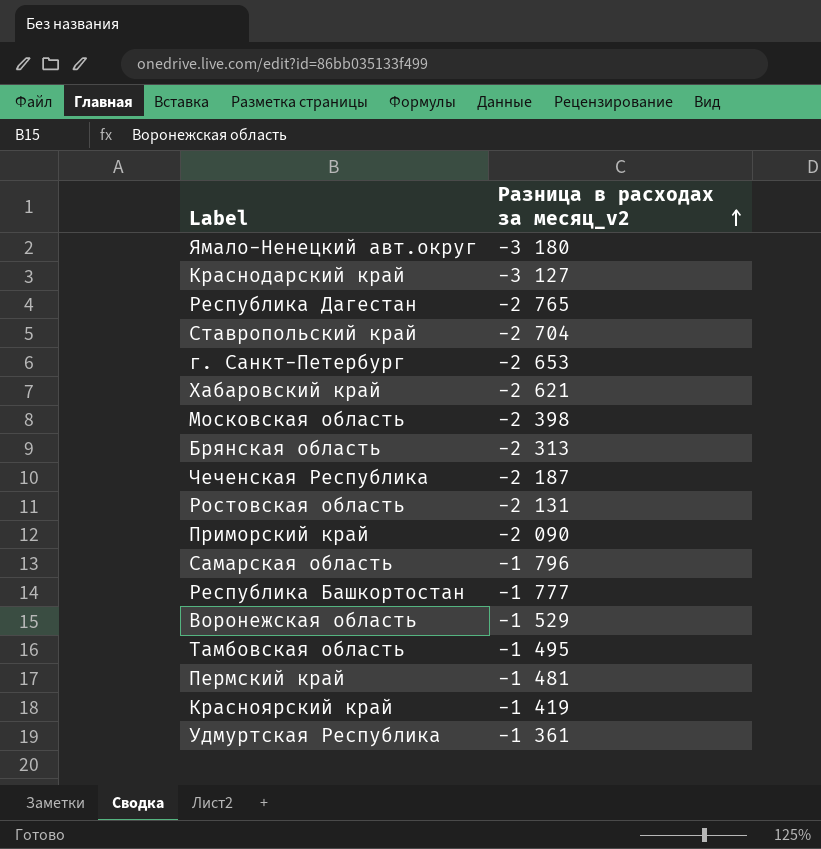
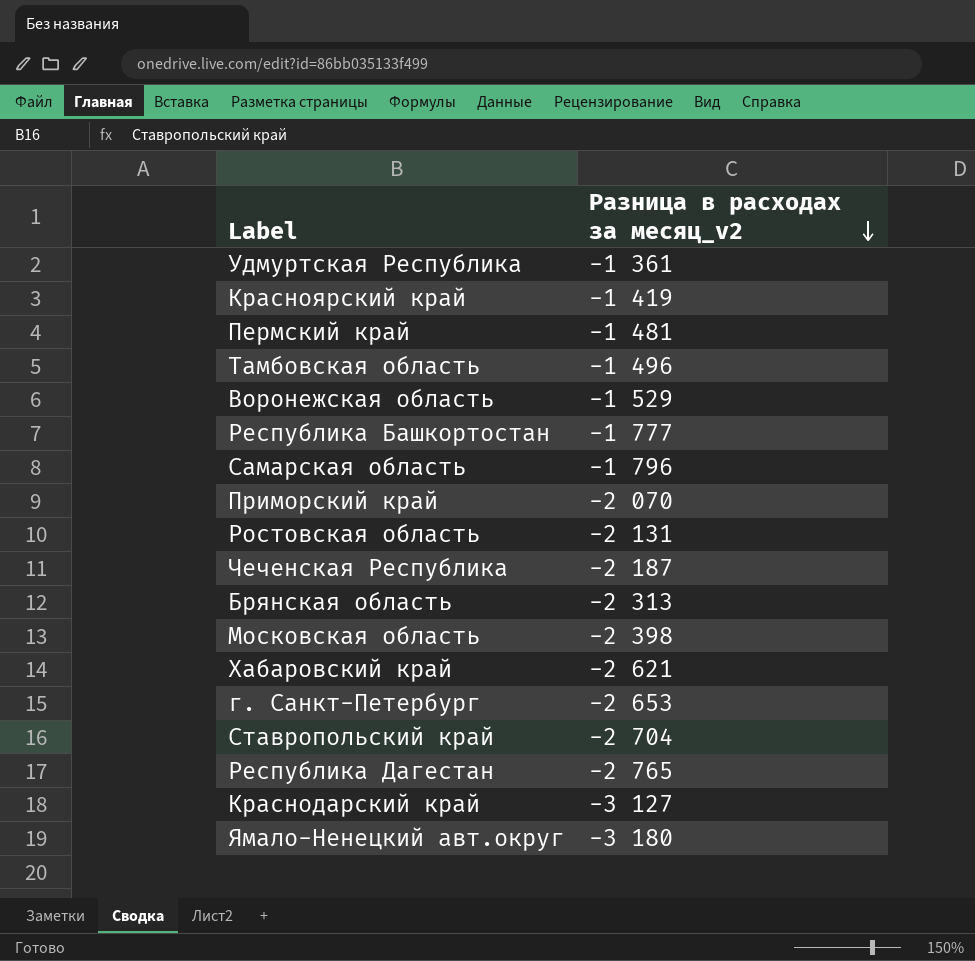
row order: Разница в расходах за месяц_v2 ascending -> Разница в расходах за месяц_v2 descending
Тамбовская область | Разница в расходах за месяц_v2: -1 495 -> -1 496
Приморский край | Разница в расходах за месяц_v2: -2 090 -> -2 070

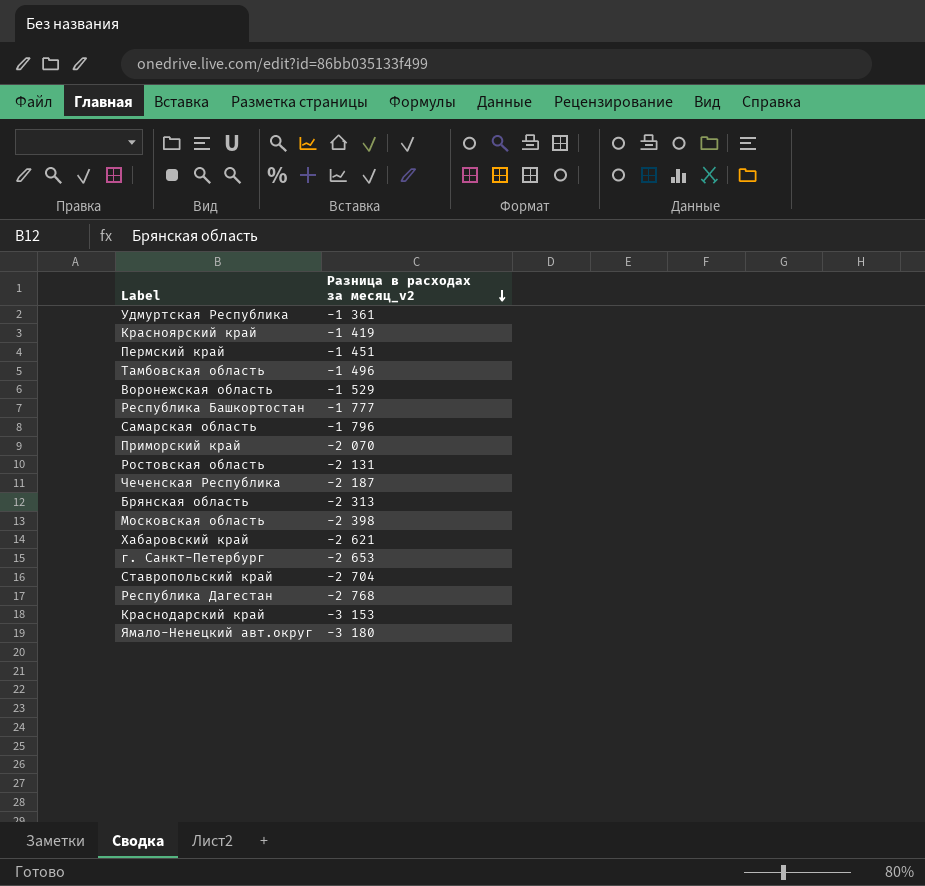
Пермский край | Разница в расходах за месяц_v2: -1 481 -> -1 451
Республика Дагестан | Разница в расходах за месяц_v2: -2 765 -> -2 768
Краснодарский край | Разница в расходах за месяц_v2: -3 127 -> -3 153

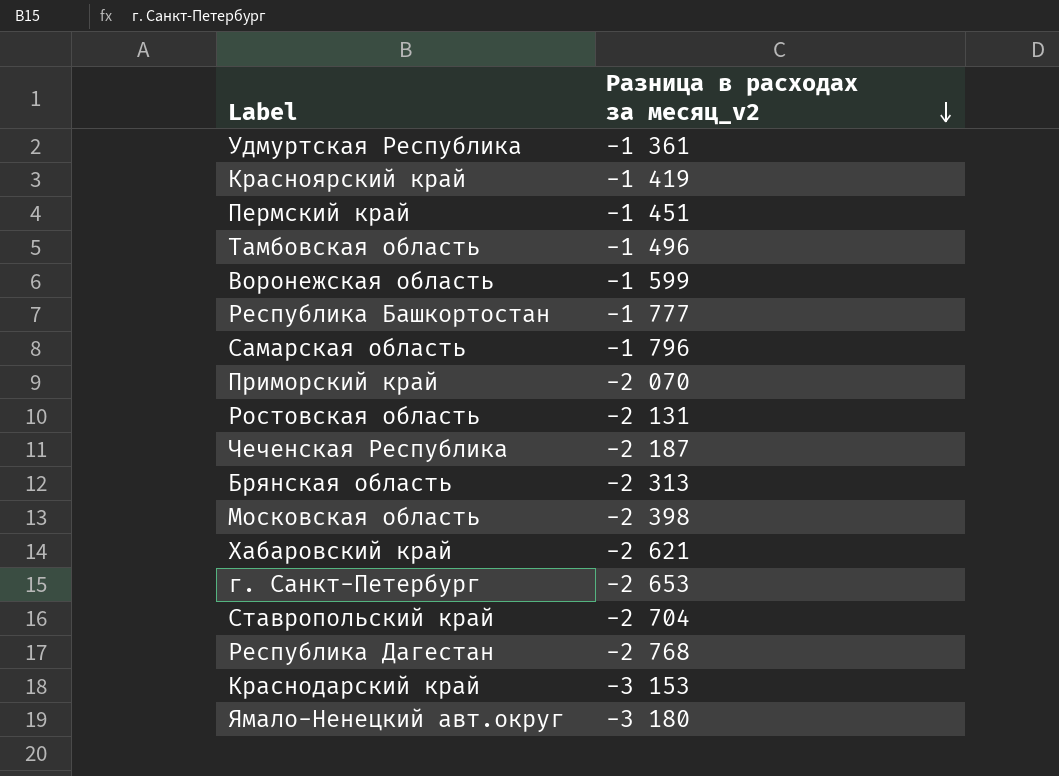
Воронежская область | Разница в расходах за месяц_v2: -1 529 -> -1 599

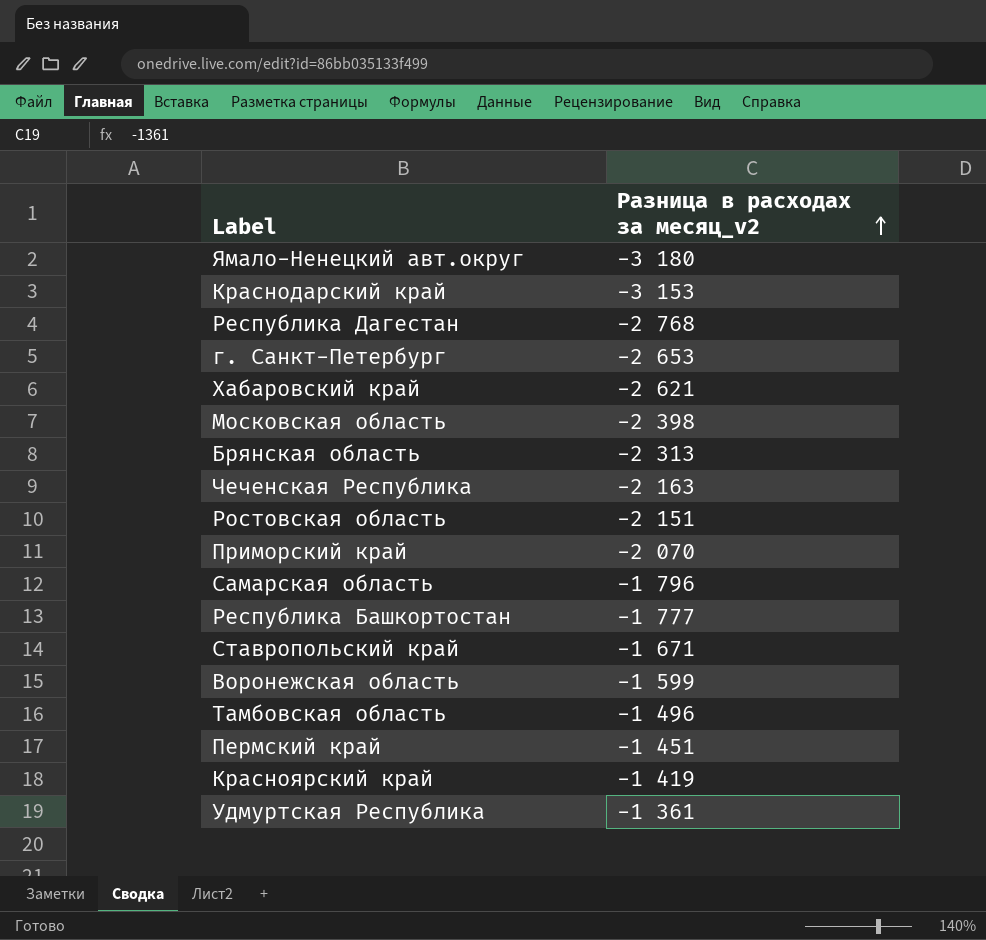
row order: Разница в расходах за месяц_v2 descending -> Разница в расходах за месяц_v2 ascending
Чеченская Республика | Разница в расходах за месяц_v2: -2 187 -> -2 163
Ростовская область | Разница в расходах за месяц_v2: -2 131 -> -2 151
Ставропольский край | Разница в расходах за месяц_v2: -2 704 -> -1 671

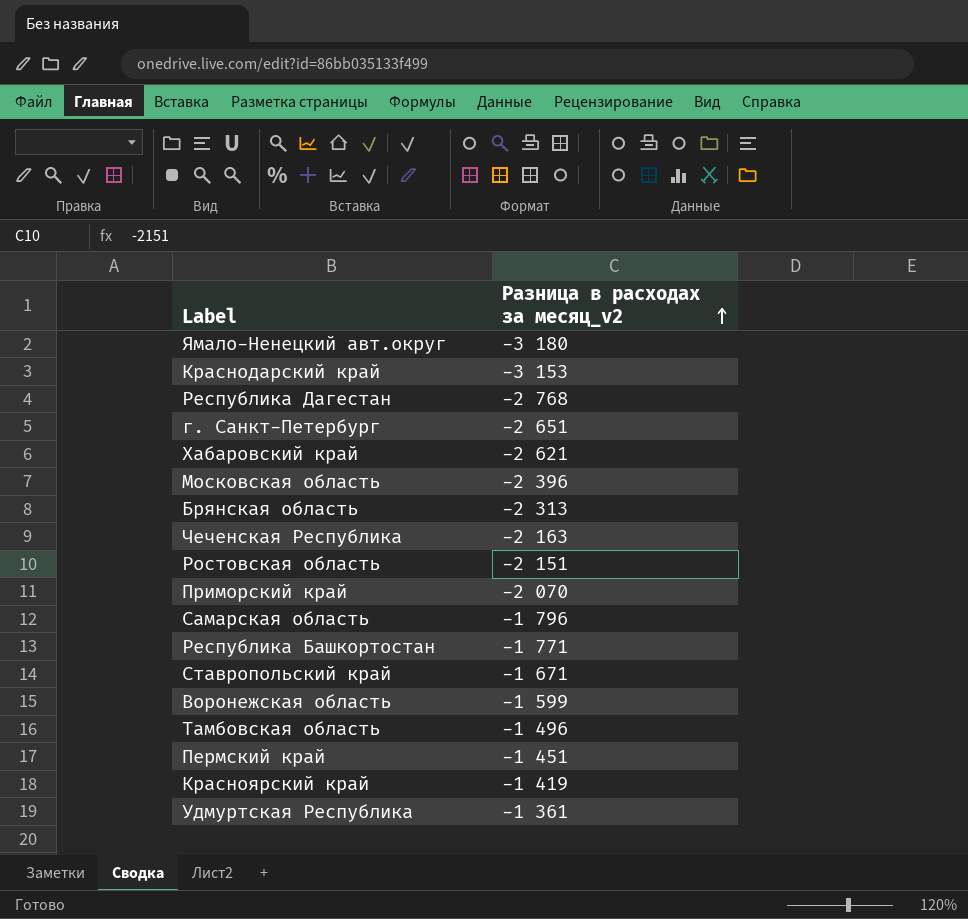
г. Санкт-Петербург | Разница в расходах за месяц_v2: -2 653 -> -2 651
Московская область | Разница в расходах за месяц_v2: -2 398 -> -2 396
Республика Башкортостан | Разница в расходах за месяц_v2: -1 777 -> -1 771

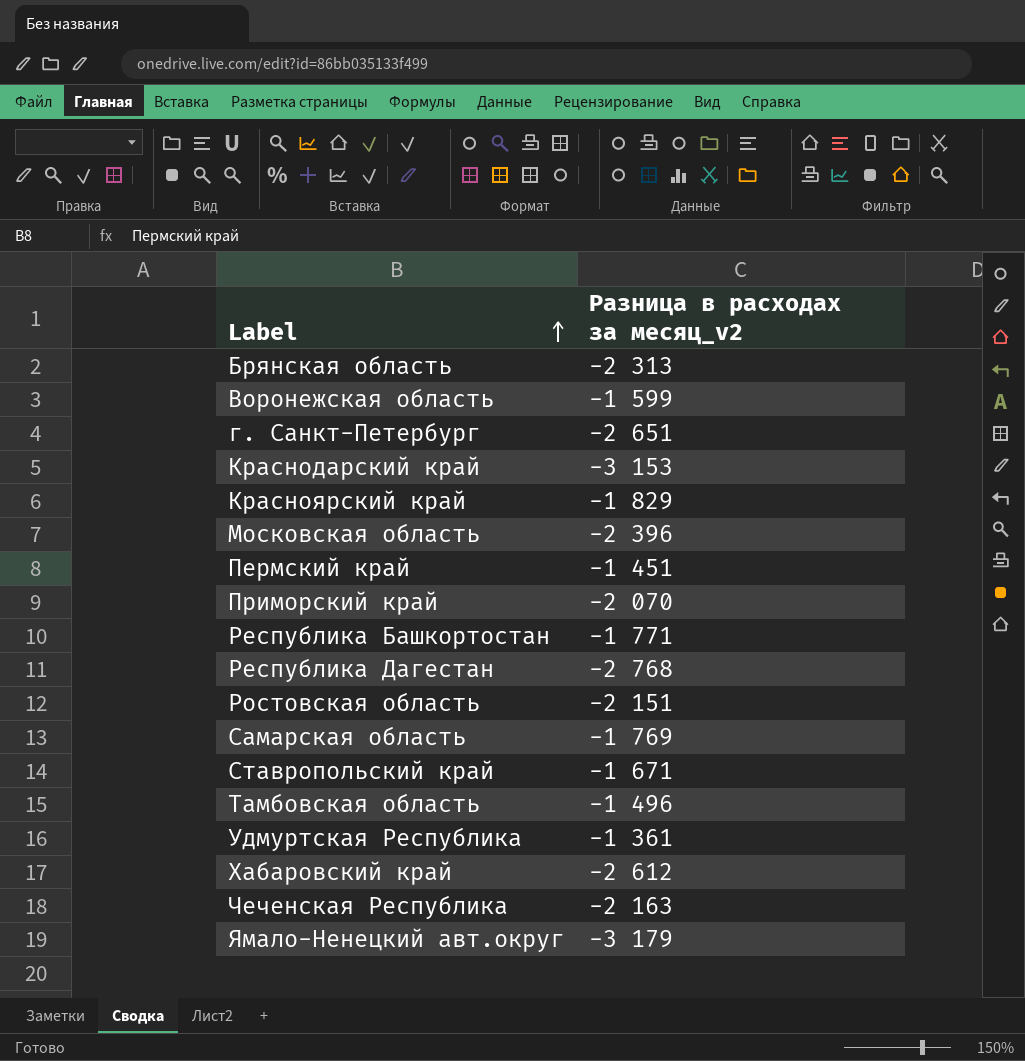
row order: Разница в расходах за месяц_v2 ascending -> Label ascending
Красноярский край | Разница в расходах за месяц_v2: -1 419 -> -1 829
Самарская область | Разница в расходах за месяц_v2: -1 796 -> -1 769
Хабаровский край | Разница в расходах за месяц_v2: -2 621 -> -2 612
Ямало-Ненецкий авт.округ | Разница в расходах за месяц_v2: -3 180 -> -3 179

